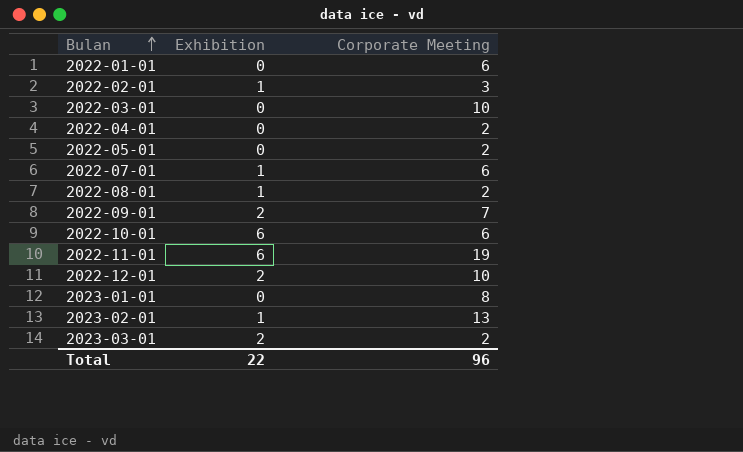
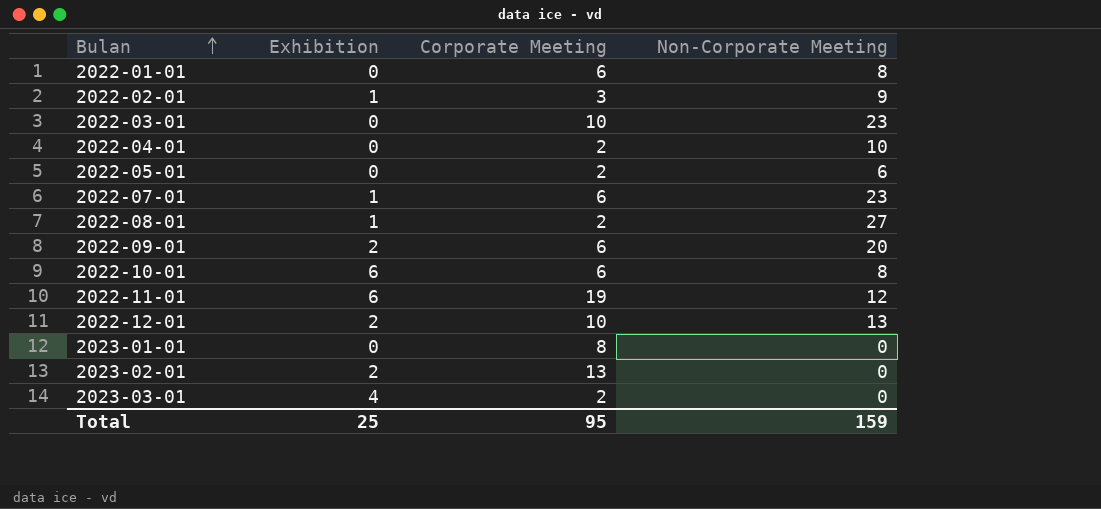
column Non-Corporate Meeting | position: none -> 4
2022-09-01 | Corporate Meeting: 7 -> 6
2023-02-01 | Exhibition: 1 -> 2
2023-03-01 | Exhibition: 2 -> 4
Total | Exhibition: 22 -> 25
Total | Corporate Meeting: 96 -> 95

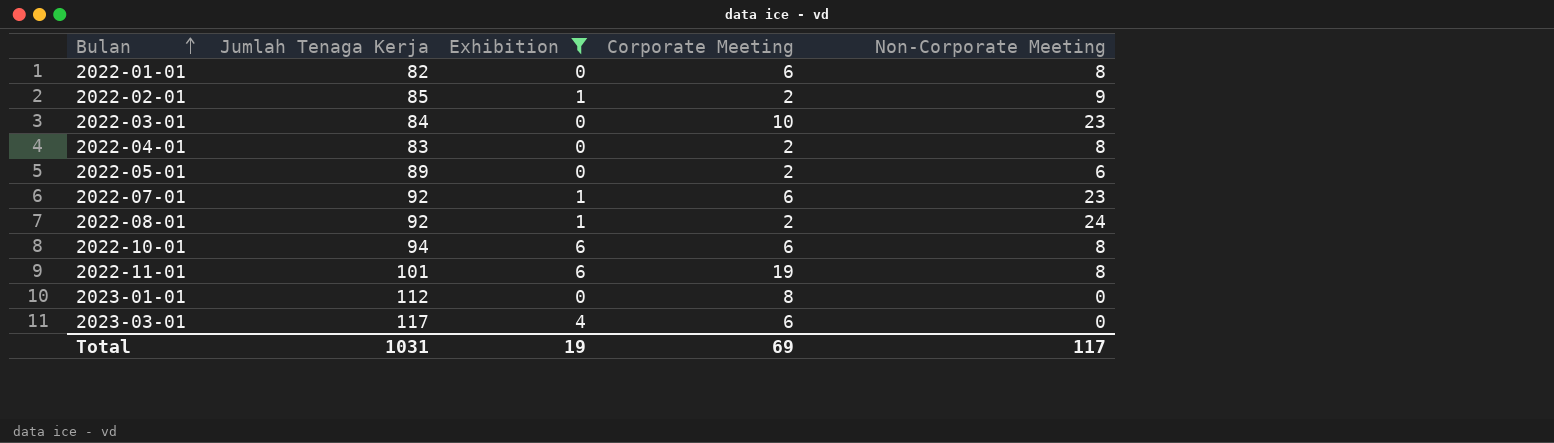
filter: none -> Exhibition != 2
column Jumlah Tenaga Kerja | position: none -> 2
2022-02-01 | Corporate Meeting: 3 -> 2
2022-04-01 | Non-Corporate Meeting: 10 -> 8
2022-08-01 | Non-Corporate Meeting: 27 -> 24
2022-11-01 | Non-Corporate Meeting: 12 -> 8
2023-03-01 | Corporate Meeting: 2 -> 6
Total | Exhibition: 25 -> 19
Total | Corporate Meeting: 95 -> 69
Total | Non-Corporate Meeting: 159 -> 117

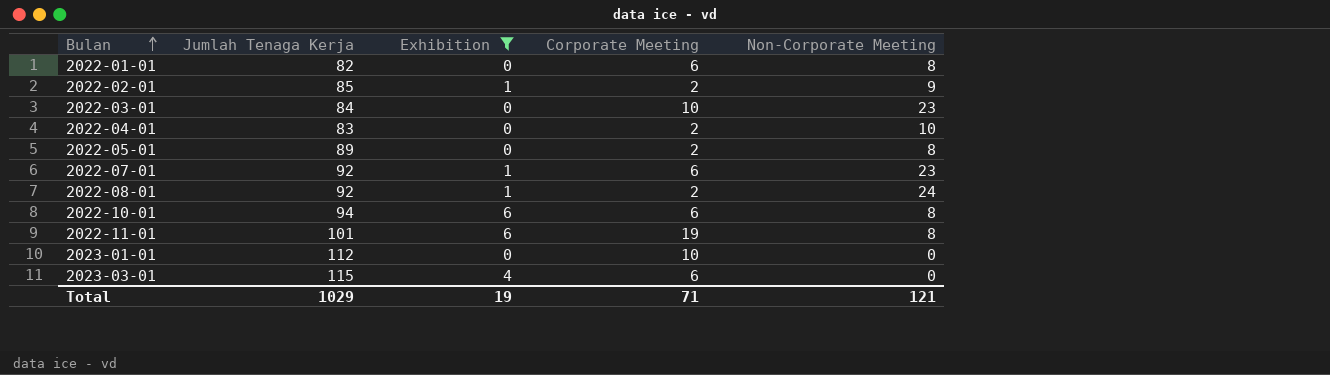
2022-04-01 | Non-Corporate Meeting: 8 -> 10
2022-05-01 | Non-Corporate Meeting: 6 -> 8
2023-01-01 | Corporate Meeting: 8 -> 10
2023-03-01 | Jumlah Tenaga Kerja: 117 -> 115
Total | Jumlah Tenaga Kerja: 1031 -> 1029
Total | Corporate Meeting: 69 -> 71
Total | Non-Corporate Meeting: 117 -> 121

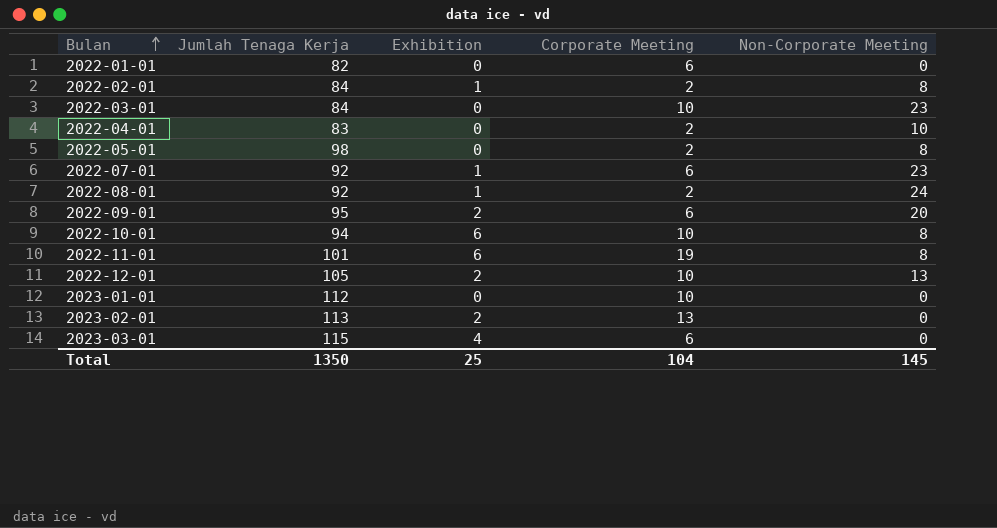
filter: Exhibition != 2 -> none
2022-01-01 | Non-Corporate Meeting: 8 -> 0
2022-02-01 | Jumlah Tenaga Kerja: 85 -> 84
2022-02-01 | Non-Corporate Meeting: 9 -> 8
2022-05-01 | Jumlah Tenaga Kerja: 89 -> 98
2022-10-01 | Corporate Meeting: 6 -> 10
Total | Jumlah Tenaga Kerja: 1029 -> 1350
Total | Exhibition: 19 -> 25
Total | Corporate Meeting: 71 -> 104
Total | Non-Corporate Meeting: 121 -> 145

